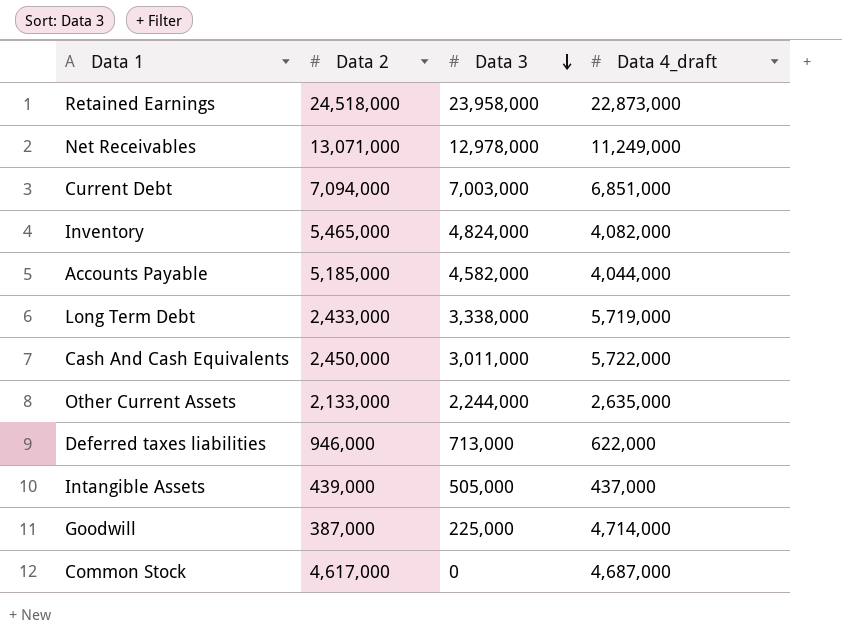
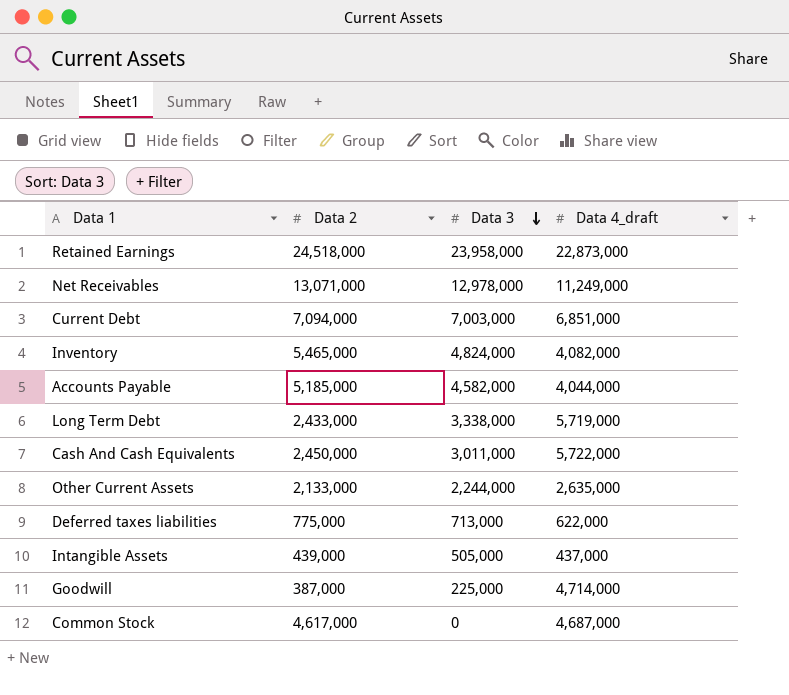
Deferred taxes liabilities | Data 2: 946,000 -> 775,000

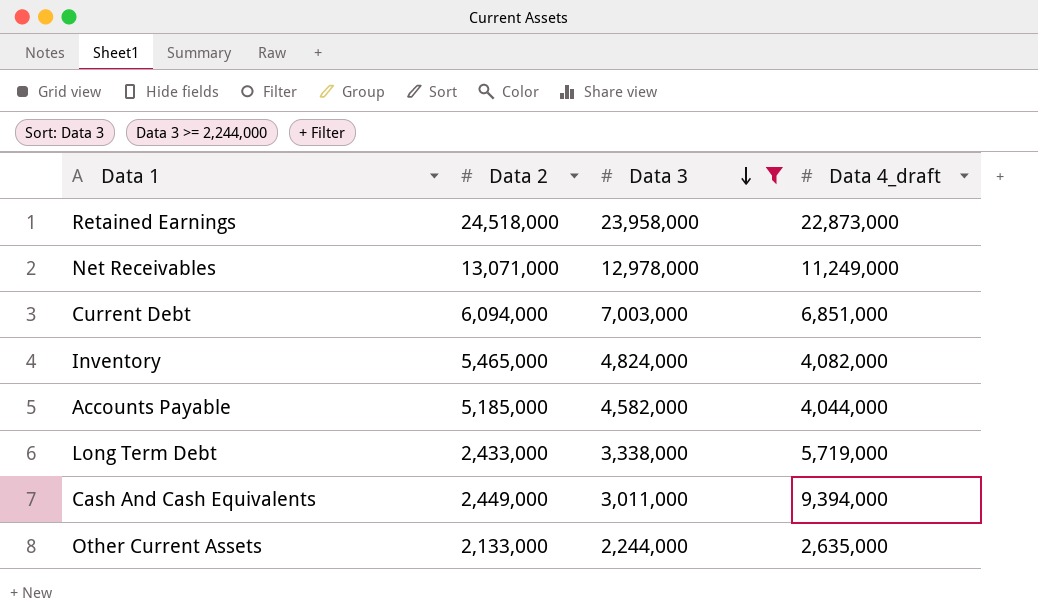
filter: none -> Data 3 >= 2,244,000
Current Debt | Data 2: 7,094,000 -> 6,094,000
Cash And Cash Equivalents | Data 2: 2,450,000 -> 2,449,000
Cash And Cash Equivalents | Data 4_draft: 5,722,000 -> 9,394,000

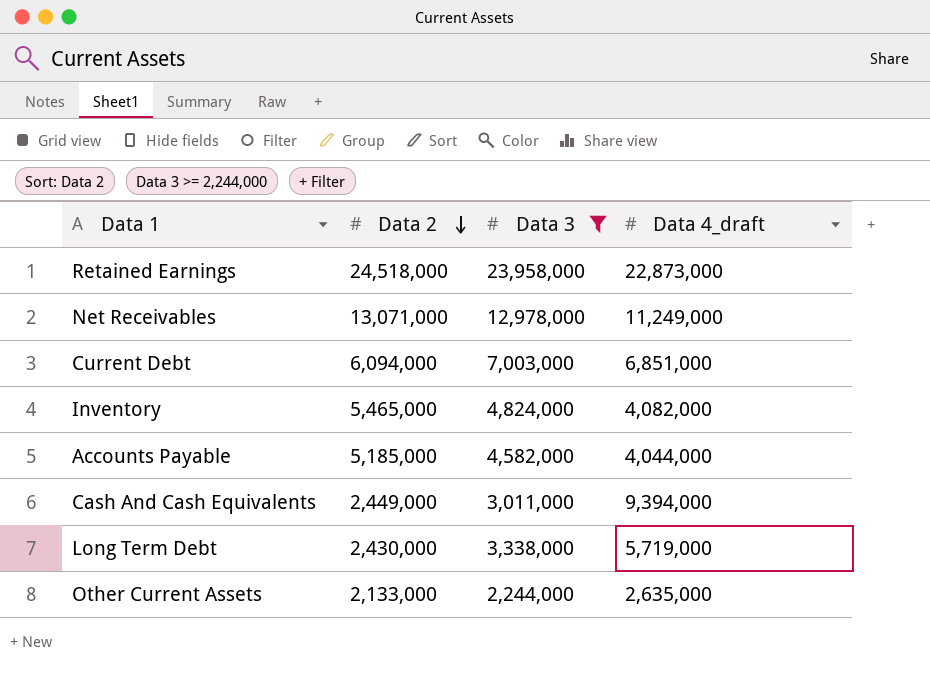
row order: Data 3 descending -> Data 2 descending
Long Term Debt | Data 2: 2,433,000 -> 2,430,000

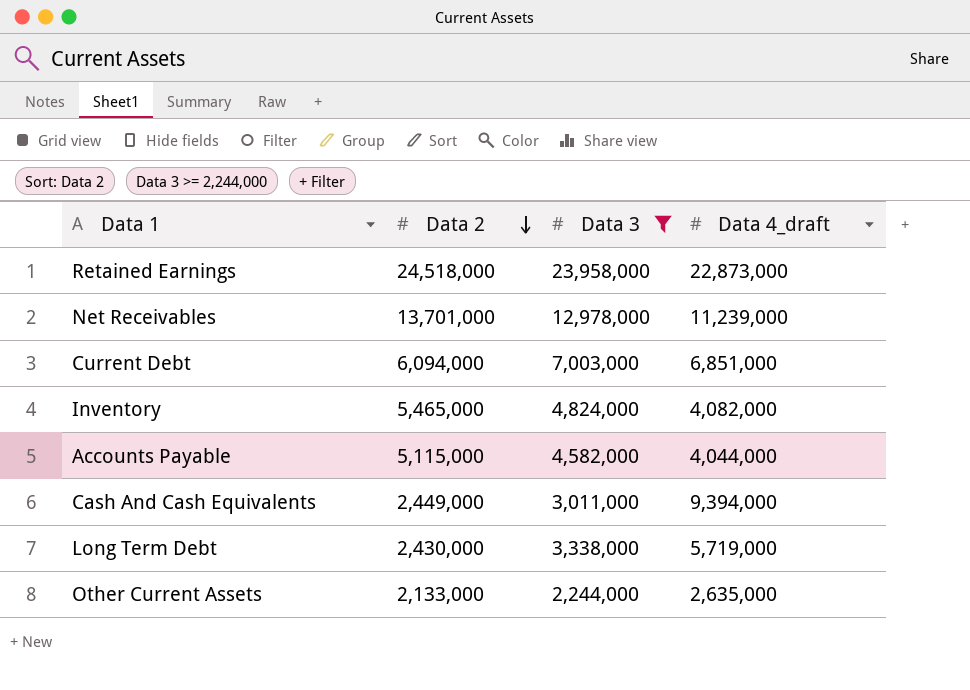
Net Receivables | Data 2: 13,071,000 -> 13,701,000
Net Receivables | Data 4_draft: 11,249,000 -> 11,239,000
Accounts Payable | Data 2: 5,185,000 -> 5,115,000

